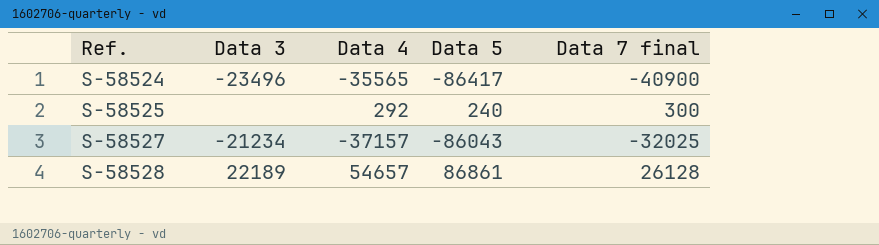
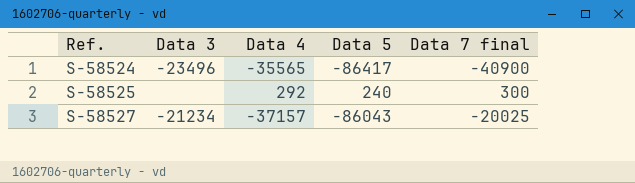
row S-58528: 22189 | 54657 | 86861 | 26128 -> none
S-58527 | Data 7 final: -32025 -> -20025

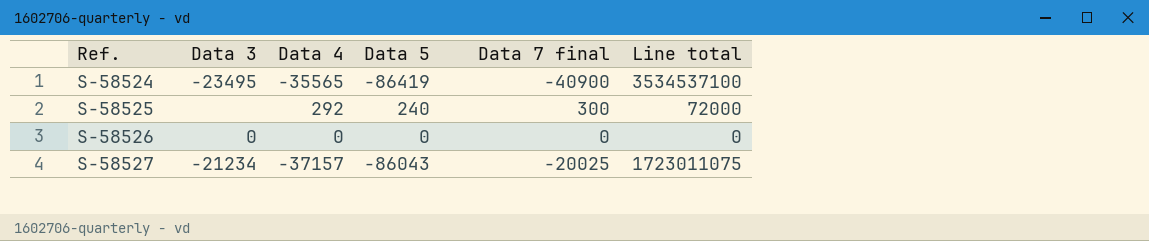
column Line total | formula: none -> [Data 5] * [Data 7 final]
S-58524 | Data 3: -23496 -> -23495
S-58524 | Data 5: -86417 -> -86419
row S-58526: none -> 0 | 0 | 0 | 0 | 0

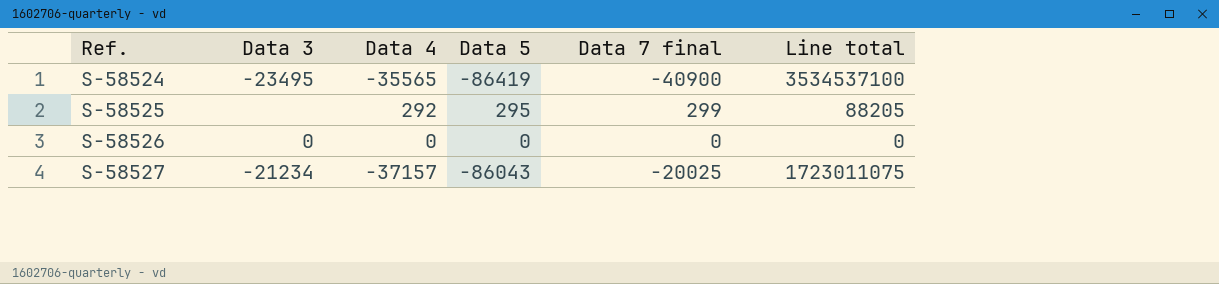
S-58525 | Data 5: 240 -> 295
S-58525 | Data 7 final: 300 -> 299
S-58525 | Line total: 72000 -> 88205

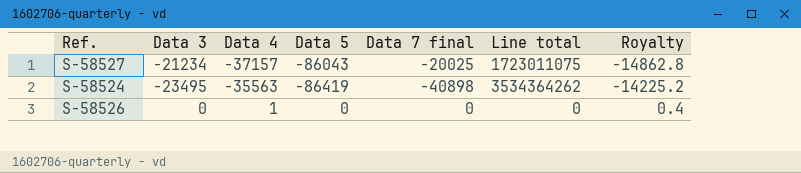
row order: Ref. ascending -> Data 4 ascending
column Royalty | formula: none -> [Data 4] * 0.4
row S-58525: none | 292 | 295 | 299 | 88205 -> none
S-58524 | Data 4: -35565 -> -35563
S-58524 | Data 7 final: -40900 -> -40898
S-58524 | Line total: 3534537100 -> 3534364262
S-58526 | Data 4: 0 -> 1

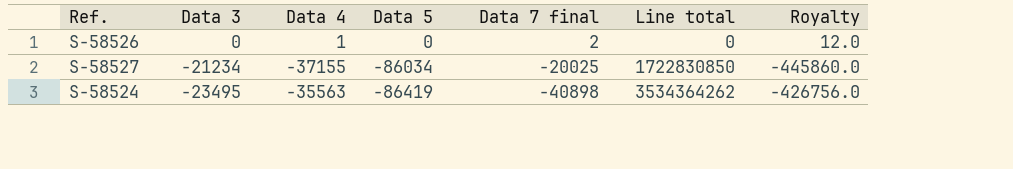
row order: Data 4 ascending -> Data 3 descending
column Royalty | formula: [Data 4] * 0.4 -> [Data 4] * 12
S-58526 | Data 7 final: 0 -> 2
S-58527 | Data 4: -37157 -> -37155
S-58527 | Data 5: -86043 -> -86034
S-58527 | Line total: 1723011075 -> 1722830850

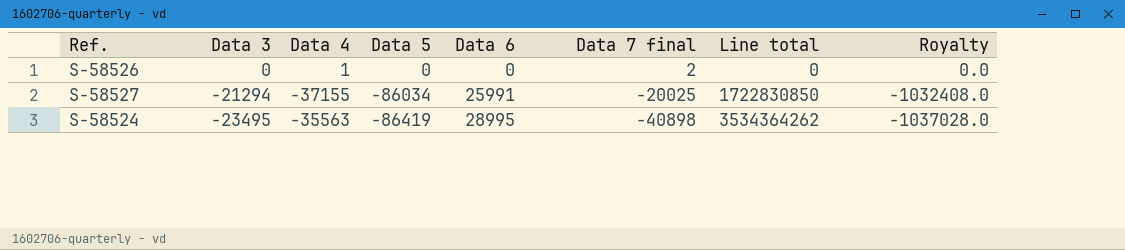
column Data 6 | position: none -> 5
column Royalty | formula: [Data 4] * 12 -> [Data 5] * 12
S-58527 | Data 3: -21234 -> -21294

